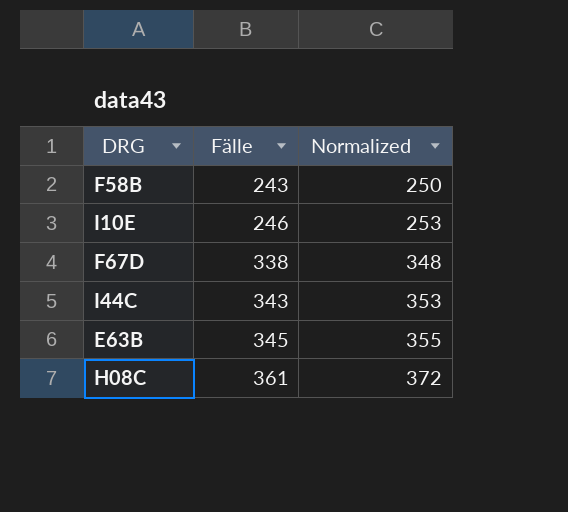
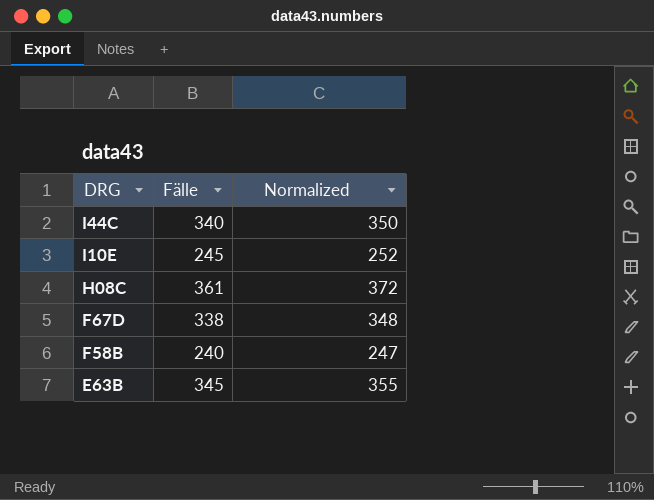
row order: Fälle ascending -> DRG descending
I44C | Fälle: 343 -> 340
I44C | Normalized: 353 -> 350
I10E | Fälle: 246 -> 245
I10E | Normalized: 253 -> 252
F58B | Fälle: 243 -> 240
F58B | Normalized: 250 -> 247

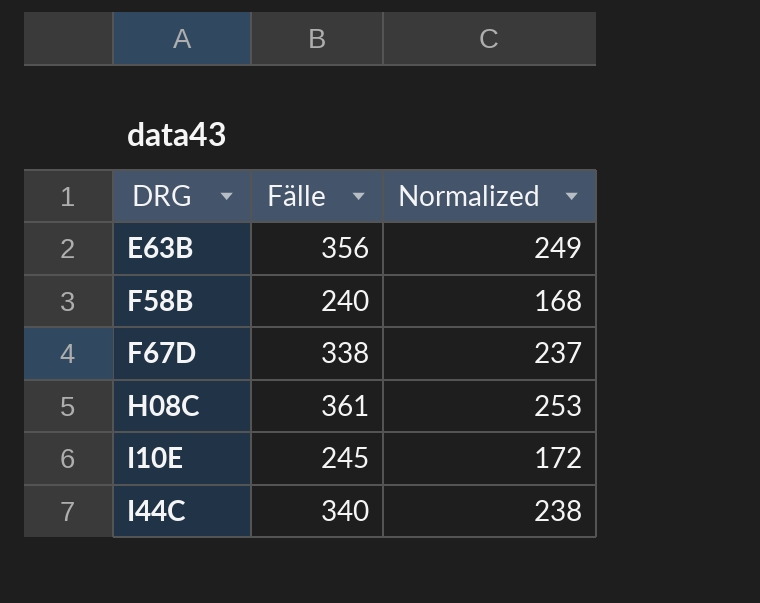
row order: DRG descending -> DRG ascending
column Normalized | formula: [Fälle] * 1.03 -> [Fälle] * 0.7
E63B | Fälle: 345 -> 356

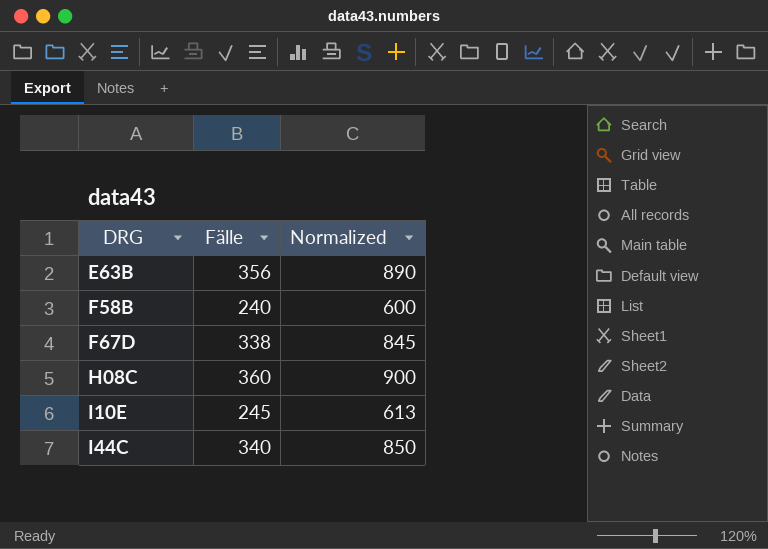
column Normalized | formula: [Fälle] * 0.7 -> [Fälle] * 2.5
H08C | Fälle: 361 -> 360

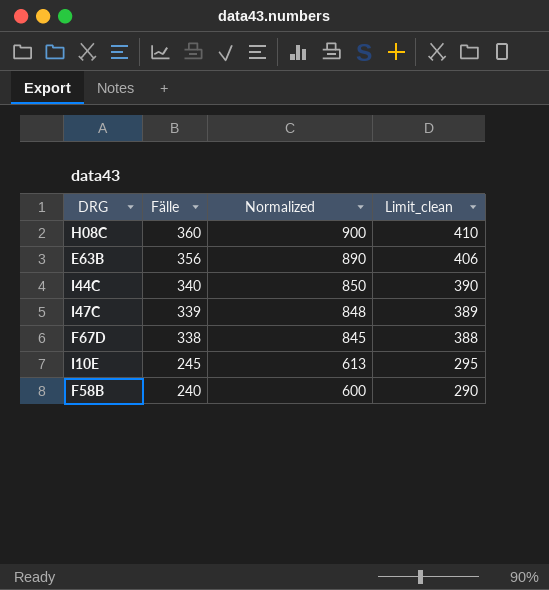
row order: DRG ascending -> Fälle descending
column Limit_clean | formula: none -> [Fälle] + 50
row I47C: none -> 339 | 848 | 389

